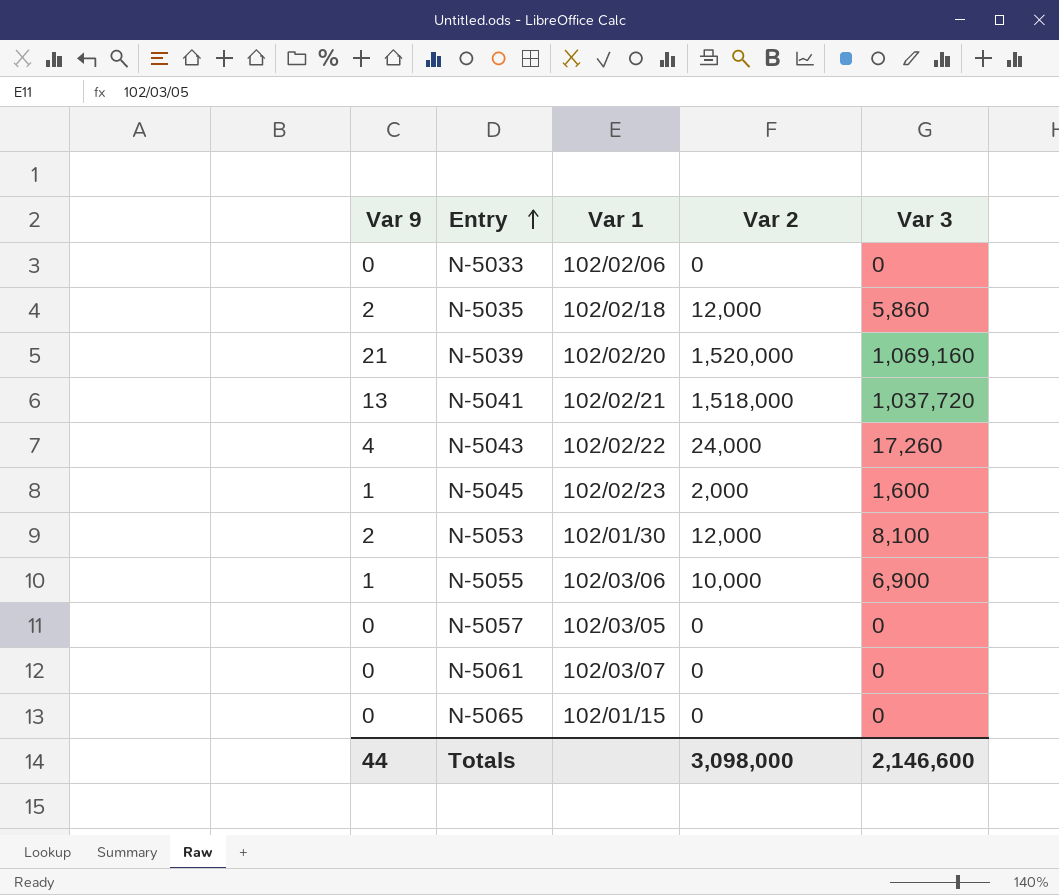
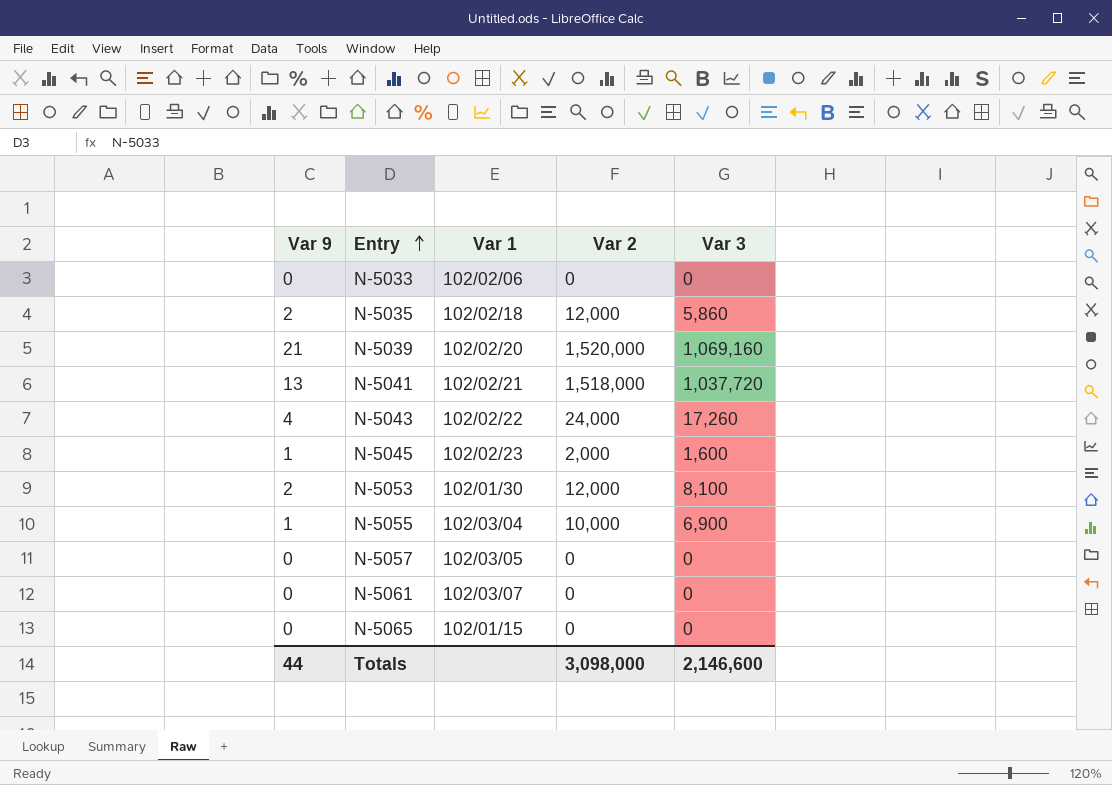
N-5055 | Var 1: 102/03/06 -> 102/03/04

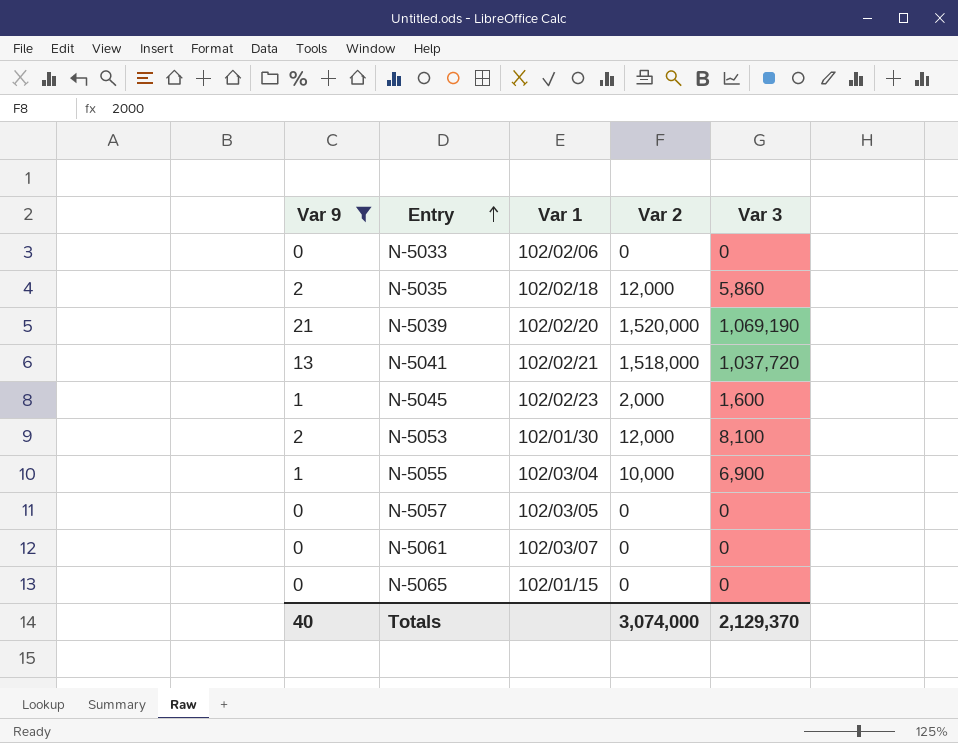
filter: none -> Var 9 != 4
N-5039 | Var 3: 1,069,160 -> 1,069,190
Totals | Var 9: 44 -> 40
Totals | Var 2: 3,098,000 -> 3,074,000
Totals | Var 3: 2,146,600 -> 2,129,370

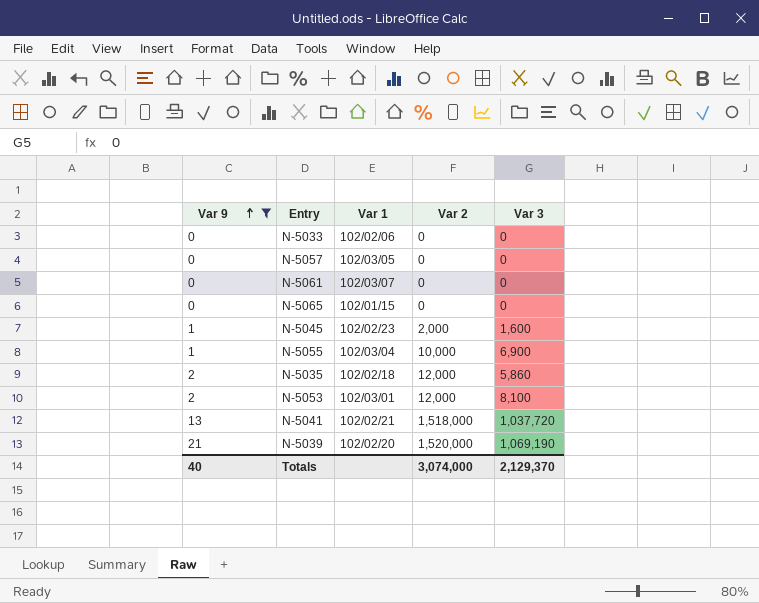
row order: Entry ascending -> Var 9 ascending
N-5053 | Var 1: 102/01/30 -> 102/03/01

